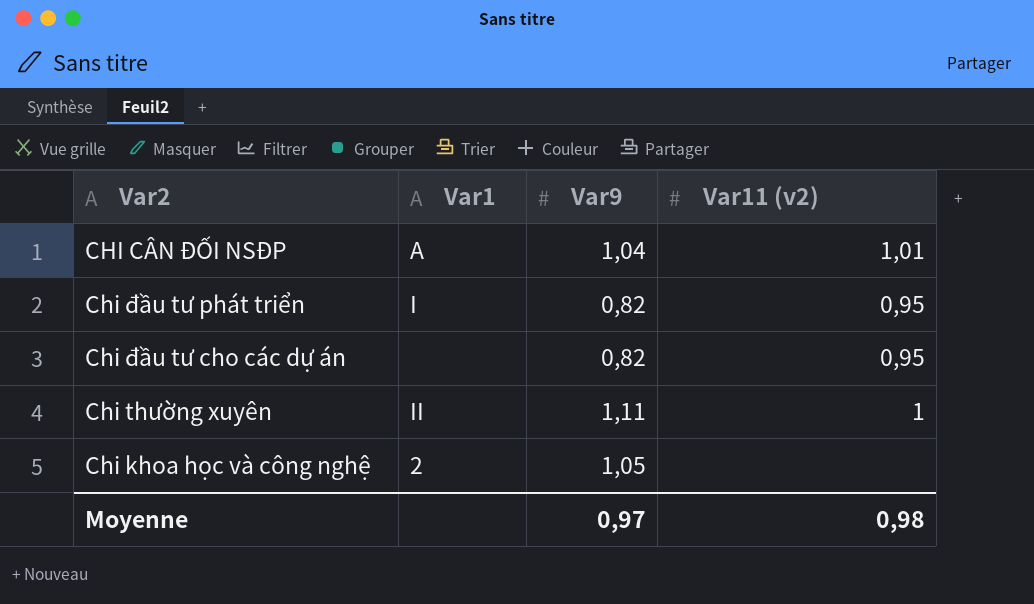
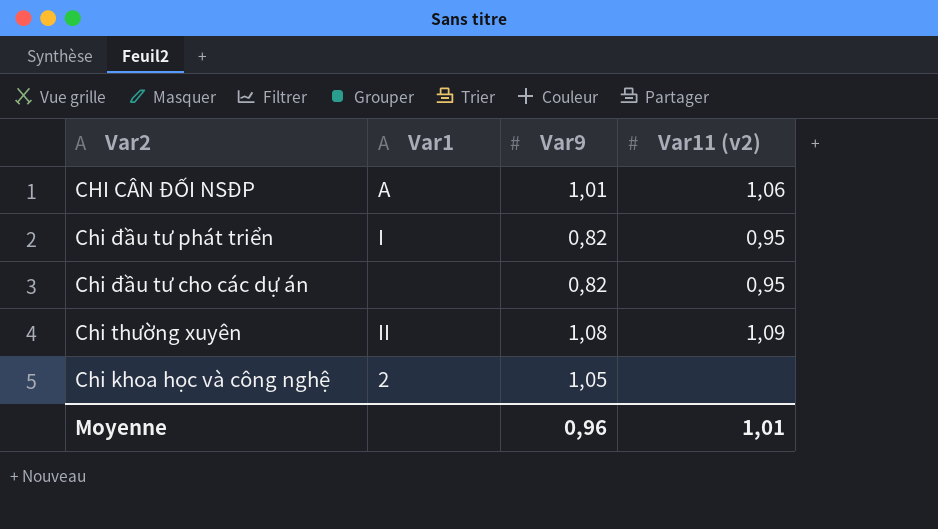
CHI CÂN ĐỐI NSĐP | Var9: 1,04 -> 1,01
CHI CÂN ĐỐI NSĐP | Var11 (v2): 1,01 -> 1,06
Chi thường xuyên | Var9: 1,11 -> 1,08
Chi thường xuyên | Var11 (v2): 1 -> 1,09
Moyenne | Var9: 0,97 -> 0,96
Moyenne | Var11 (v2): 0,98 -> 1,01

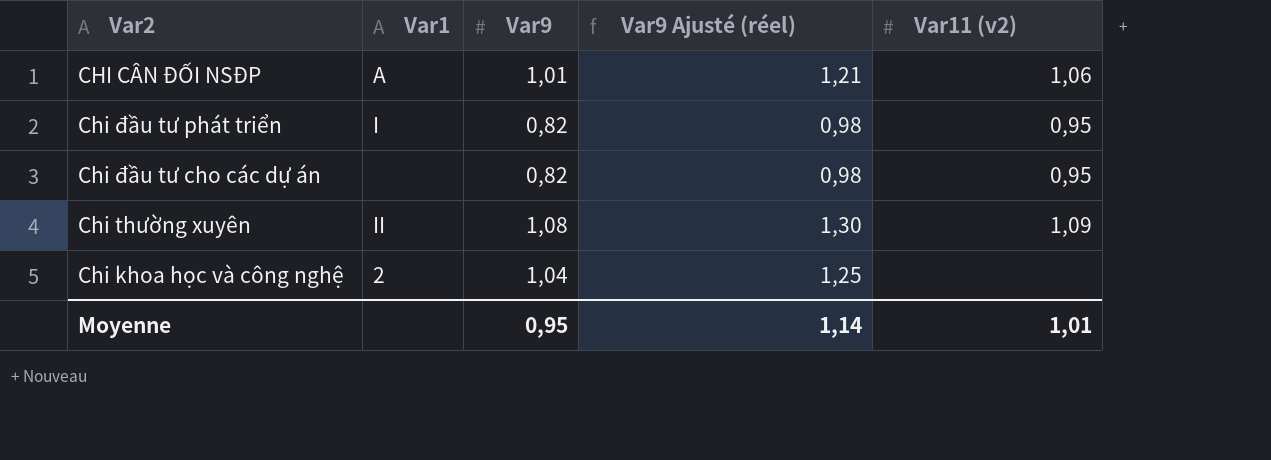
column Var9 Ajusté (réel) | formula: none -> [Var9] * 1,2
Chi khoa học và công nghệ | Var9: 1,05 -> 1,04
Moyenne | Var9: 0,96 -> 0,95

